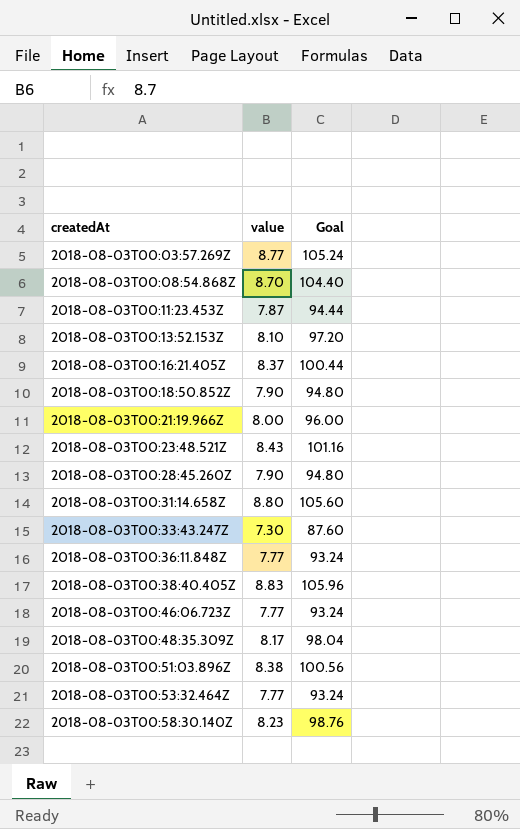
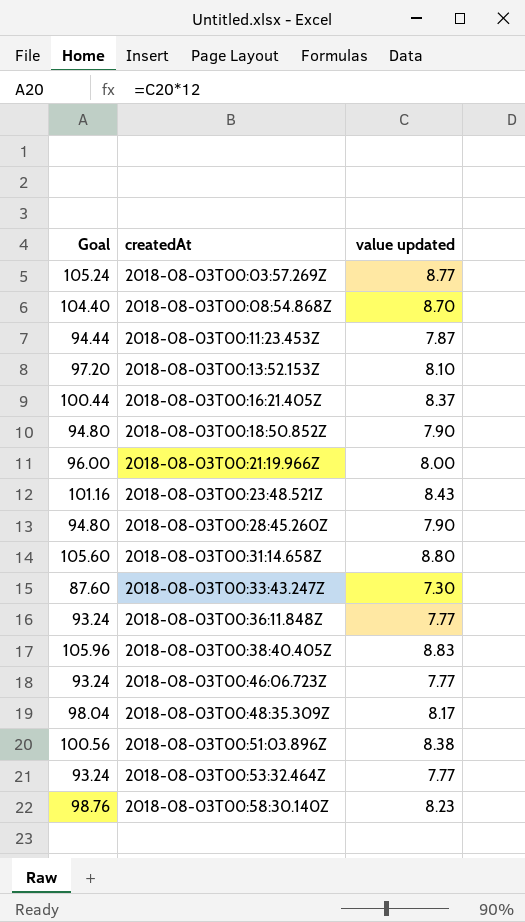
column Goal | position: 3 -> 1
column name: value -> value updated

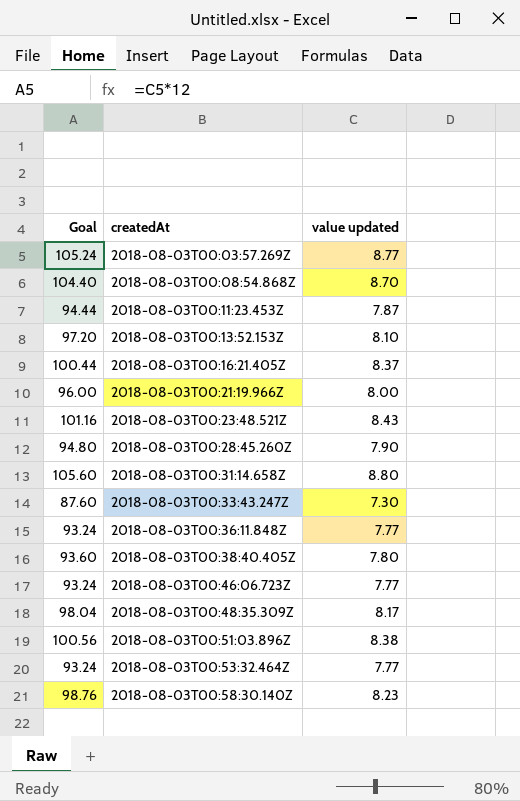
row 2018-08-03T00:18:50.852Z: 94.80 | 7.90 -> none
2018-08-03T00:38:40.405Z | Goal: 105.96 -> 93.60
2018-08-03T00:38:40.405Z | value updated: 8.83 -> 7.80

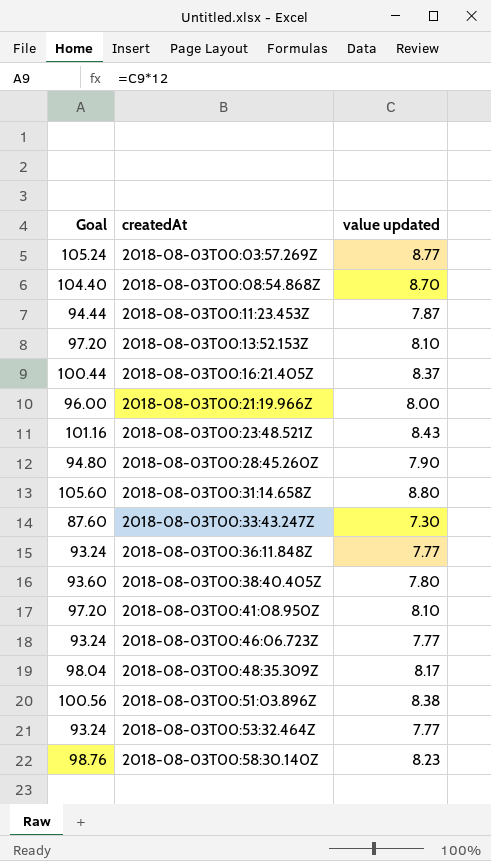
row 2018-08-03T00:41:08.950Z: none -> 97.20 | 8.10

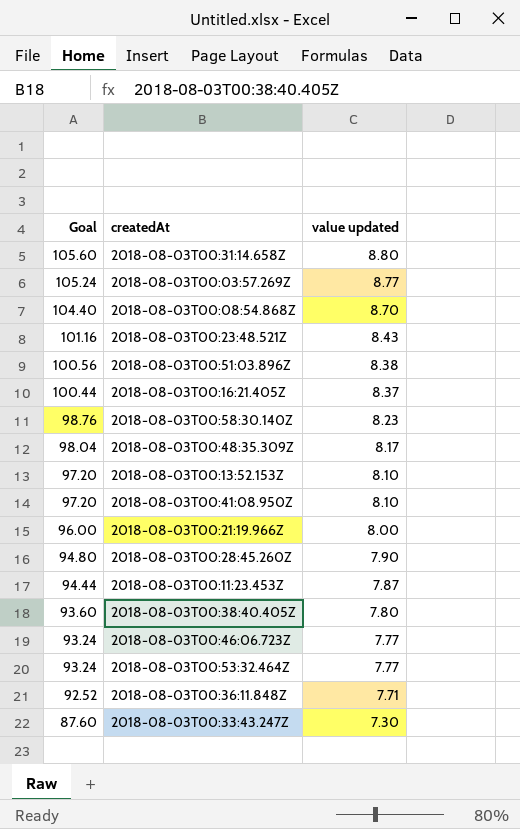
row order: createdAt ascending -> Goal descending
2018-08-03T00:36:11.848Z | Goal: 93.24 -> 92.52
2018-08-03T00:36:11.848Z | value updated: 7.77 -> 7.71

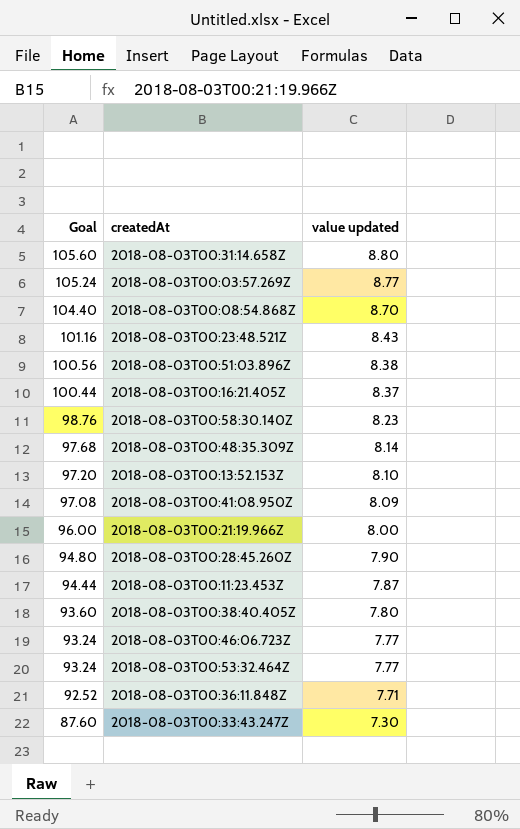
2018-08-03T00:48:35.309Z | Goal: 98.04 -> 97.68
2018-08-03T00:48:35.309Z | value updated: 8.17 -> 8.14
2018-08-03T00:41:08.950Z | Goal: 97.20 -> 97.08
2018-08-03T00:41:08.950Z | value updated: 8.10 -> 8.09

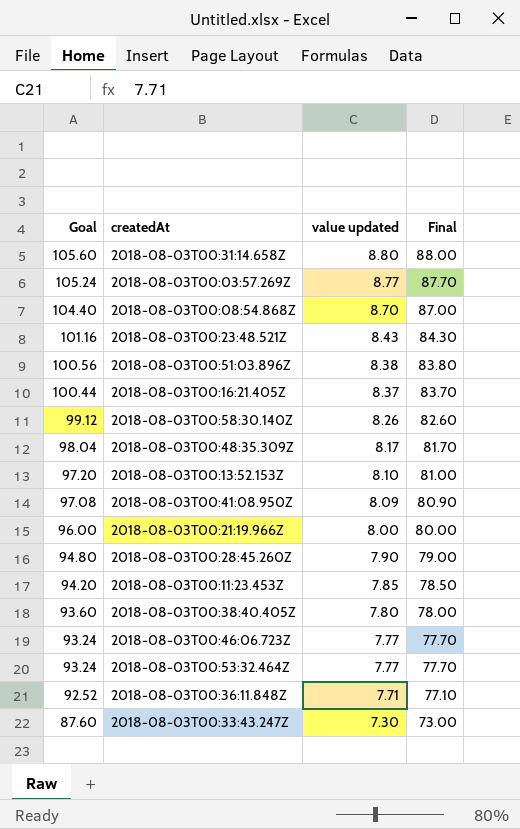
column Final | formula: none -> [value updated] * 10
2018-08-03T00:58:30.140Z | Goal: 98.76 -> 99.12
2018-08-03T00:58:30.140Z | value updated: 8.23 -> 8.26
2018-08-03T00:48:35.309Z | Goal: 97.68 -> 98.04
2018-08-03T00:48:35.309Z | value updated: 8.14 -> 8.17
2018-08-03T00:11:23.453Z | Goal: 94.44 -> 94.20
2018-08-03T00:11:23.453Z | value updated: 7.87 -> 7.85

